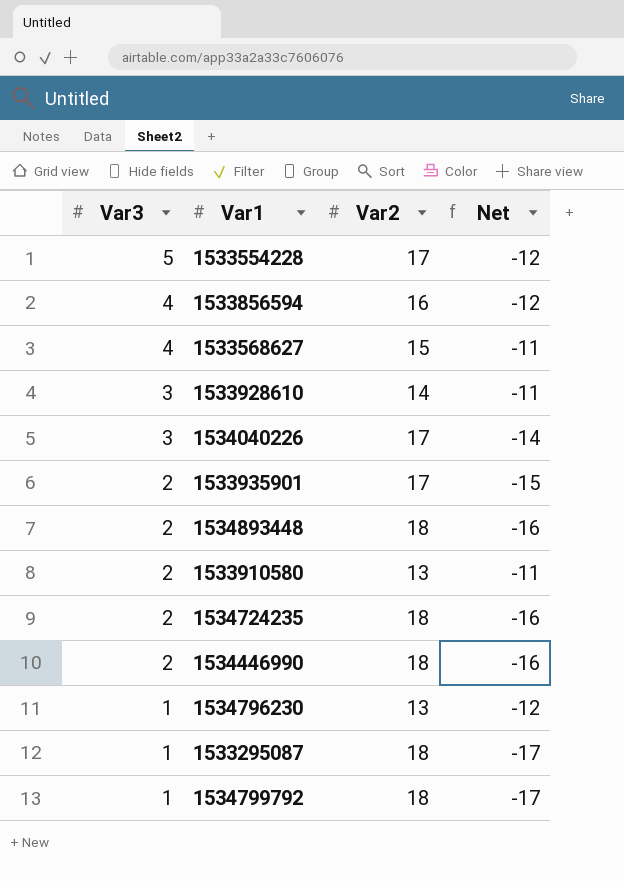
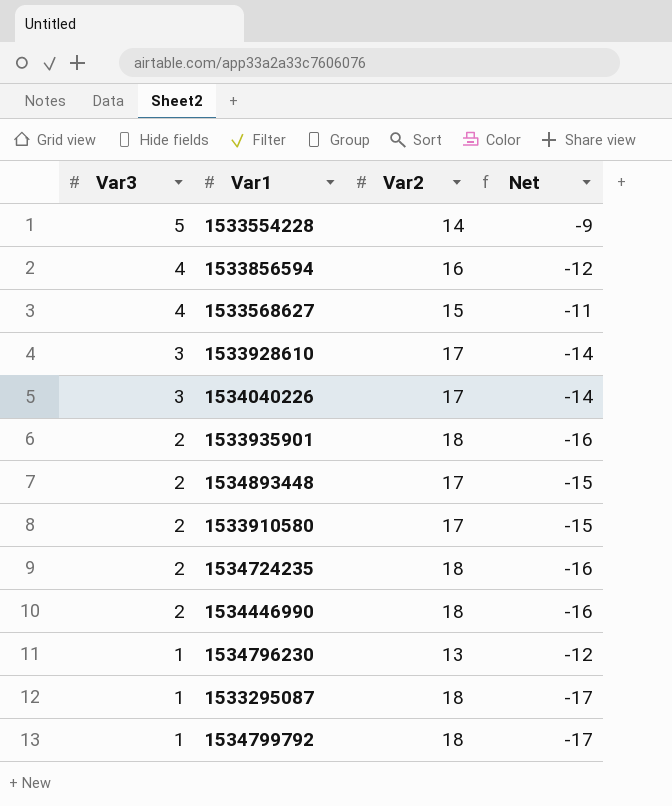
1533554228 | Var2: 17 -> 14
1533554228 | Net: -12 -> -9
1533928610 | Var2: 14 -> 17
1533928610 | Net: -11 -> -14
1533935901 | Var2: 17 -> 18
1533935901 | Net: -15 -> -16
1534893448 | Var2: 18 -> 17
1534893448 | Net: -16 -> -15
1533910580 | Var2: 13 -> 17
1533910580 | Net: -11 -> -15

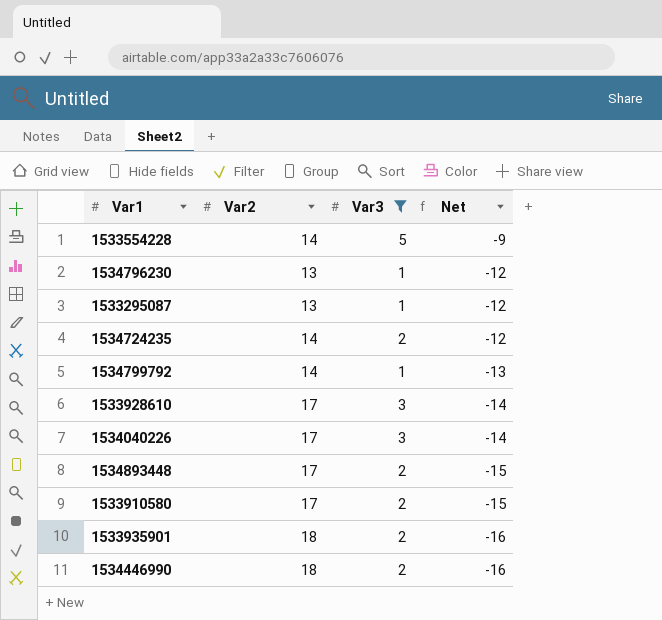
filter: none -> Var3 != 4
row order: Var3 descending -> Net descending
column Var3 | position: 1 -> 3
1533295087 | Var2: 18 -> 13
1533295087 | Net: -17 -> -12
1534724235 | Var2: 18 -> 14
1534724235 | Net: -16 -> -12
1534799792 | Var2: 18 -> 14
1534799792 | Net: -17 -> -13

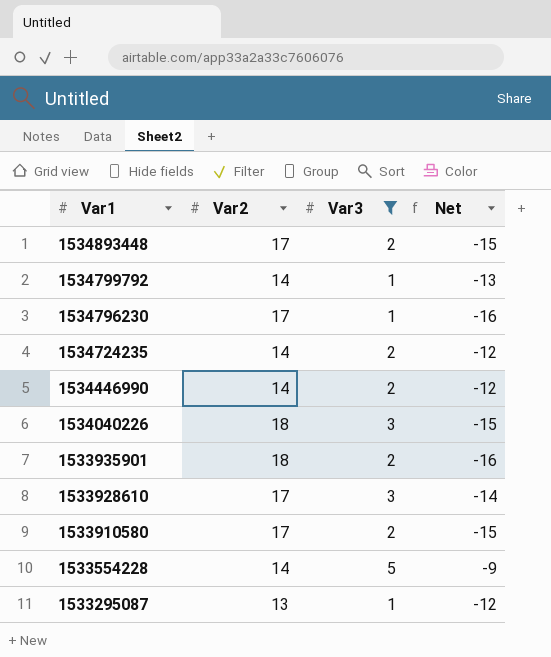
row order: Net descending -> Var1 descending
1534796230 | Var2: 13 -> 17
1534796230 | Net: -12 -> -16
1534446990 | Var2: 18 -> 14
1534446990 | Net: -16 -> -12
1534040226 | Var2: 17 -> 18
1534040226 | Net: -14 -> -15

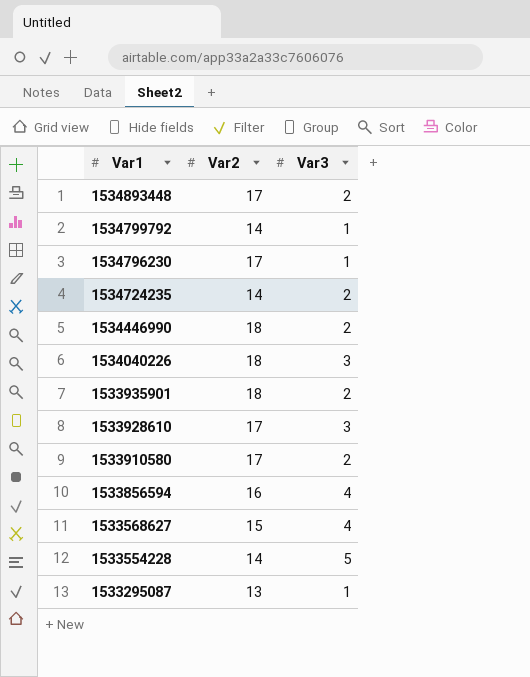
filter: Var3 != 4 -> none
column Net | formula: [Var3] - [Var2] -> none
1534446990 | Var2: 14 -> 18

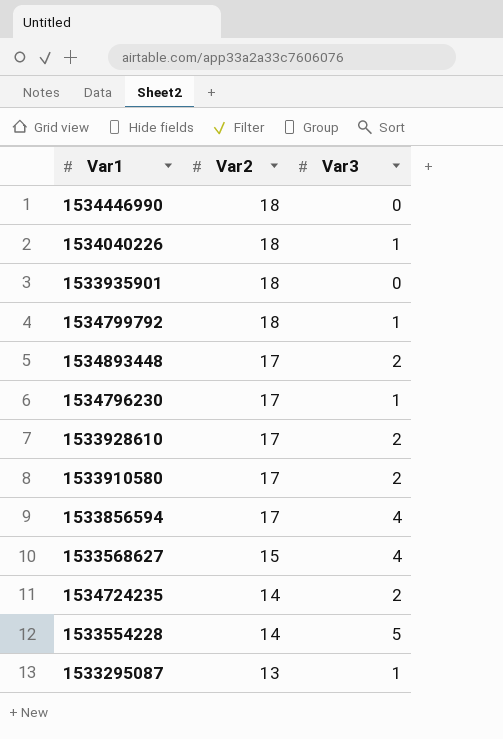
row order: Var1 descending -> Var2 descending
1534446990 | Var3: 2 -> 0
1534040226 | Var3: 3 -> 1
1533935901 | Var3: 2 -> 0
1534799792 | Var2: 14 -> 18
1533928610 | Var3: 3 -> 2
1533856594 | Var2: 16 -> 17

